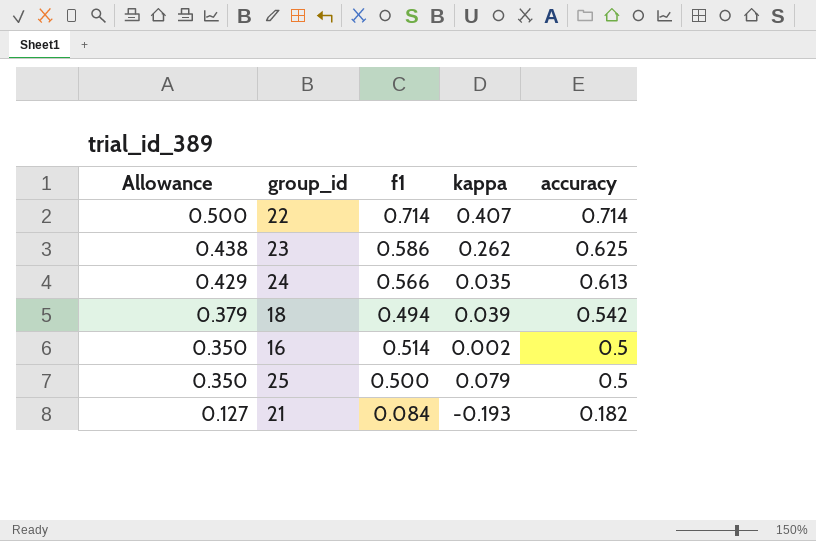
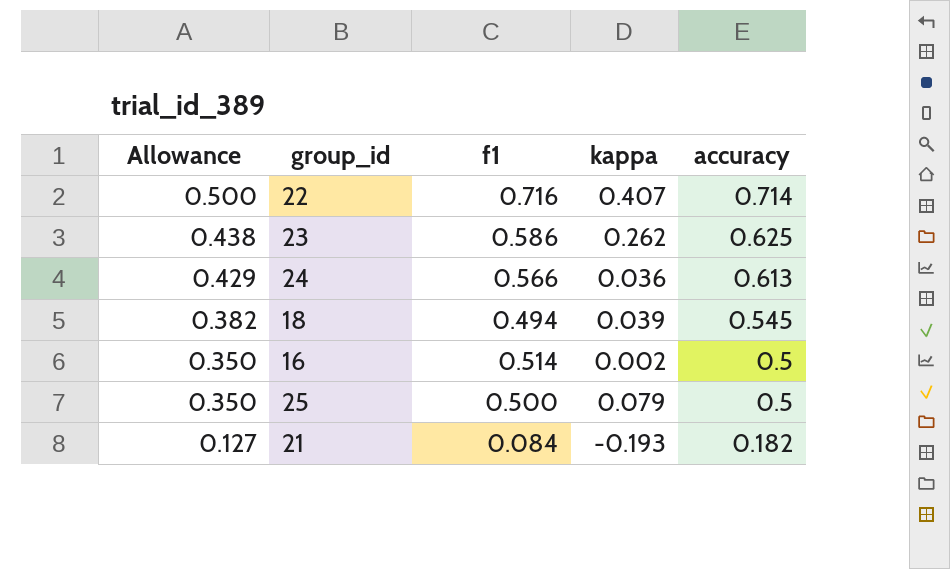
22 | f1: 0.714 -> 0.716
24 | kappa: 0.035 -> 0.036
18 | Allowance: 0.379 -> 0.382
18 | accuracy: 0.542 -> 0.545

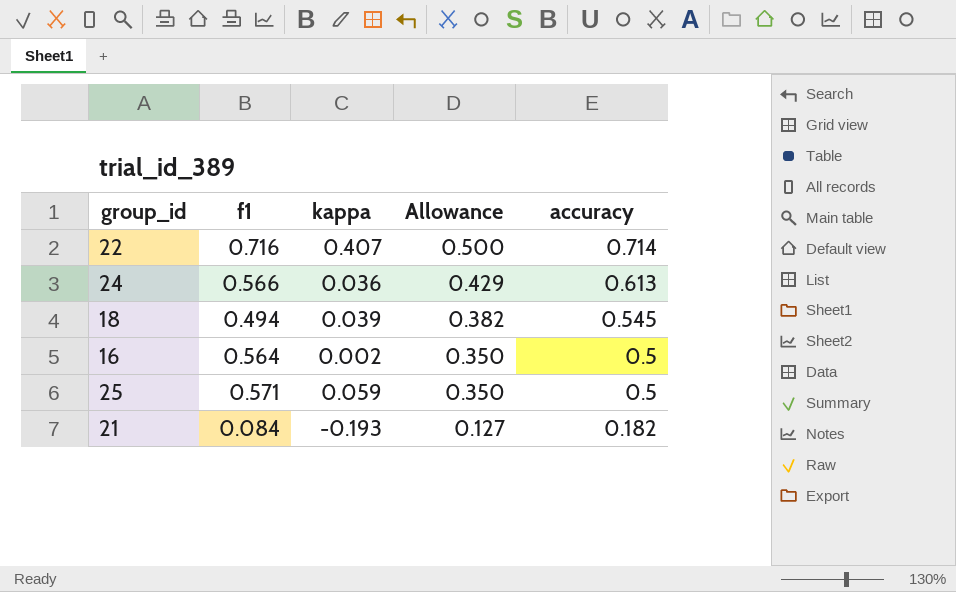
column Allowance | position: 1 -> 4
row 23: 0.438 | 0.586 | 0.262 | 0.625 -> none
16 | f1: 0.514 -> 0.564
25 | f1: 0.500 -> 0.571
25 | kappa: 0.079 -> 0.059

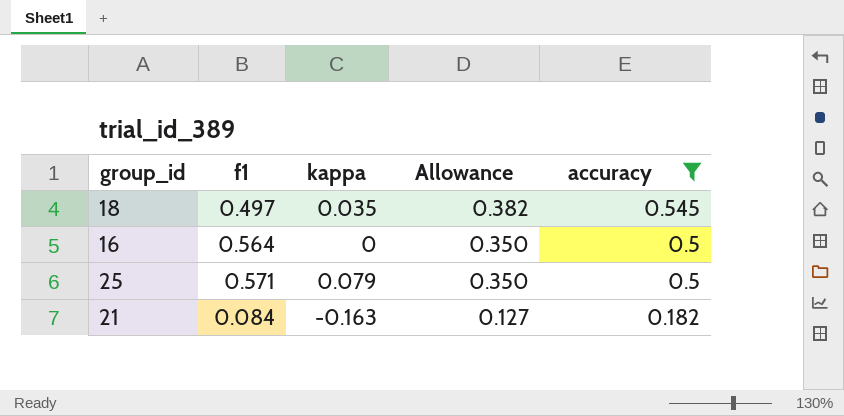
filter: none -> accuracy <= 0.545
18 | f1: 0.494 -> 0.497
18 | kappa: 0.039 -> 0.035
16 | kappa: 0.002 -> 0
25 | kappa: 0.059 -> 0.079
21 | kappa: -0.193 -> -0.163

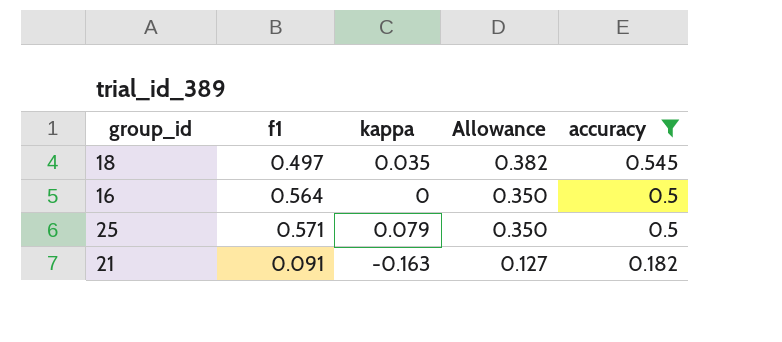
21 | f1: 0.084 -> 0.091

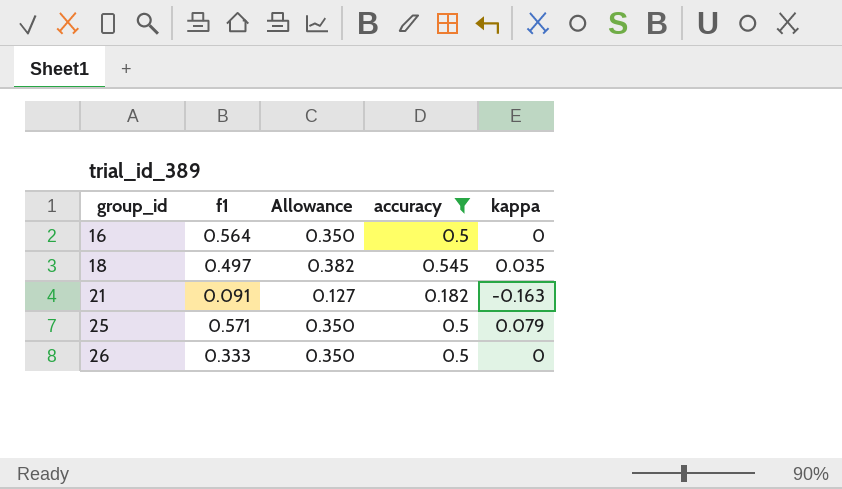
row order: Allowance descending -> group_id ascending
column kappa | position: 3 -> 5
row 26: none -> 0.333 | 0.350 | 0.5 | 0

